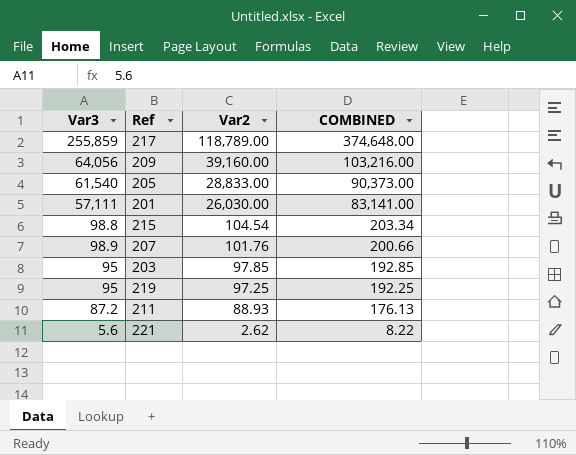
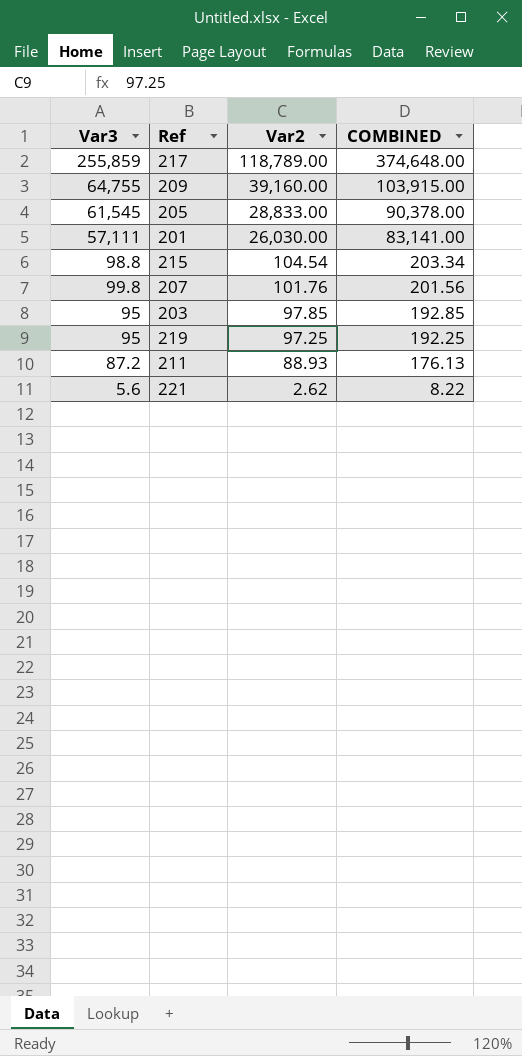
209 | Var3: 64,056 -> 64,755
209 | COMBINED: 103,216.00 -> 103,915.00
205 | Var3: 61,540 -> 61,545
205 | COMBINED: 90,373.00 -> 90,378.00
207 | Var3: 98.9 -> 99.8
207 | COMBINED: 200.66 -> 201.56

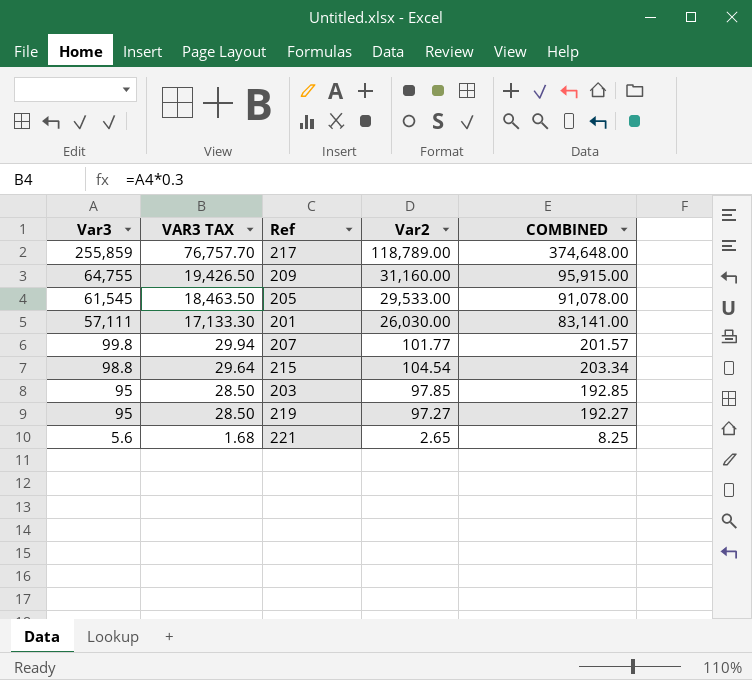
row order: Var2 descending -> Var3 descending
column VAR3 TAX | formula: none -> [Var3] * 0.3
row 211: 87.2 | 88.93 | 176.13 -> none
209 | Var2: 39,160.00 -> 31,160.00
209 | COMBINED: 103,915.00 -> 95,915.00
205 | Var2: 28,833.00 -> 29,533.00
205 | COMBINED: 90,378.00 -> 91,078.00
207 | Var2: 101.76 -> 101.77
207 | COMBINED: 201.56 -> 201.57
219 | Var2: 97.25 -> 97.27
219 | COMBINED: 192.25 -> 192.27
221 | Var2: 2.62 -> 2.65
221 | COMBINED: 8.22 -> 8.25

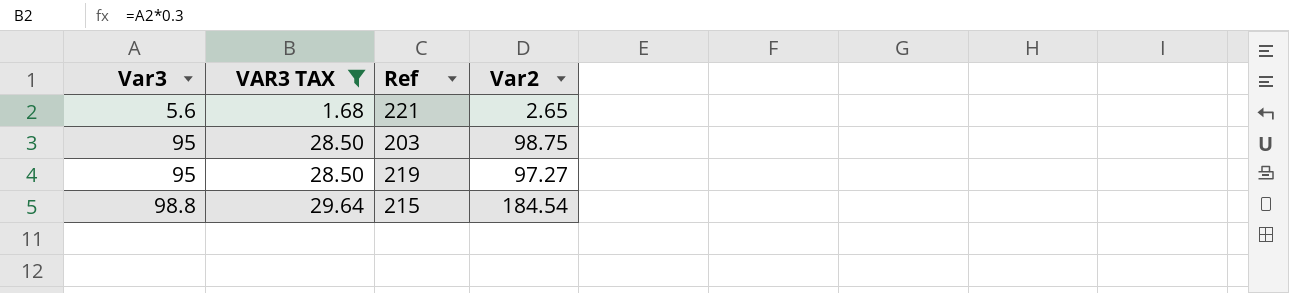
filter: none -> VAR3 TAX <= 29.64
row order: Var3 descending -> Var3 ascending
column COMBINED | formula: [Var3] + [Var2] -> none
203 | Var2: 97.85 -> 98.75
215 | Var2: 104.54 -> 184.54

